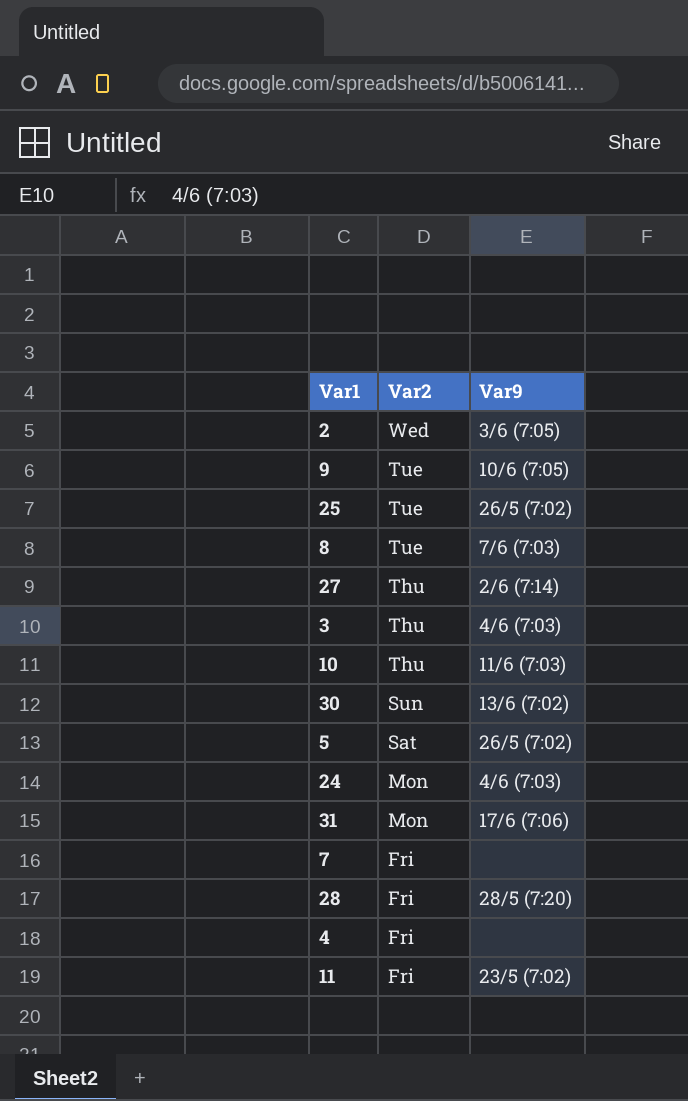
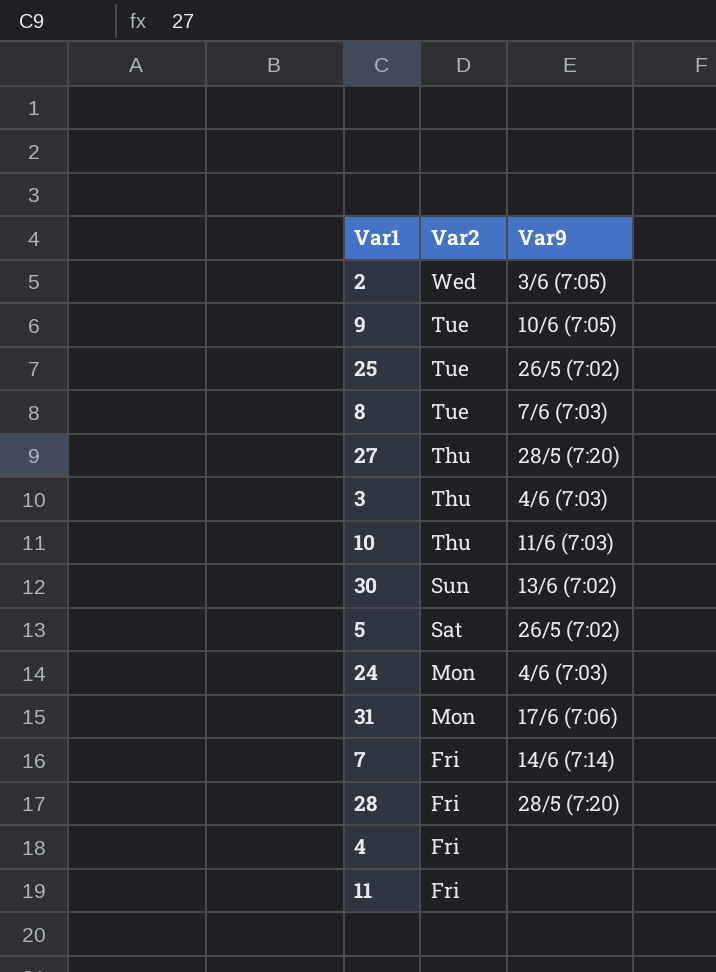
27 | Var9: 2/6 (7:14) -> 28/5 (7:20)
7 | Var9: none -> 14/6 (7:14)
11 | Var9: 23/5 (7:02) -> none

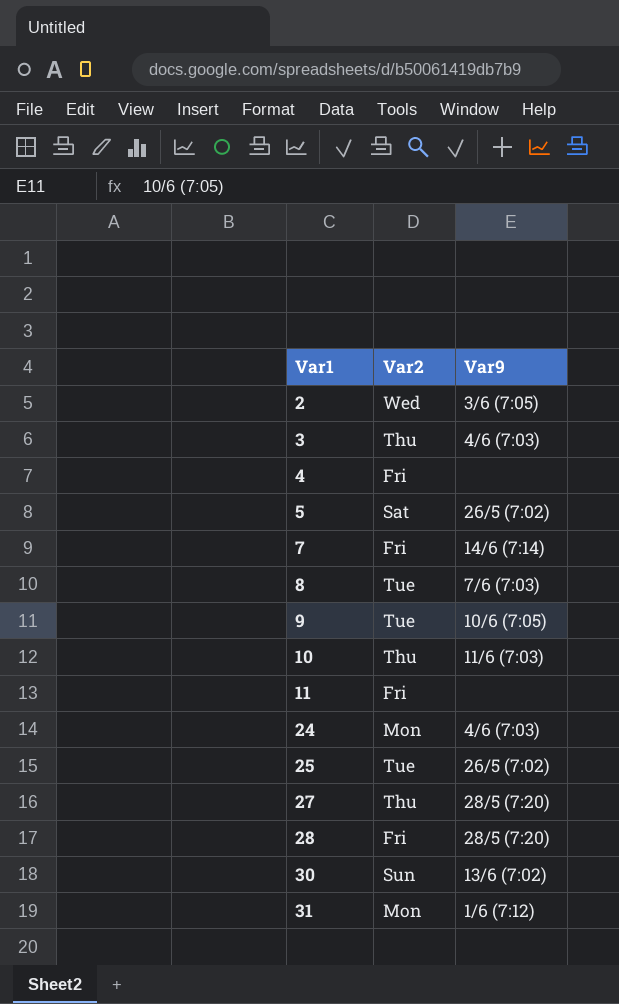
row order: Var2 descending -> Var1 ascending
31 | Var9: 17/6 (7:06) -> 1/6 (7:12)

